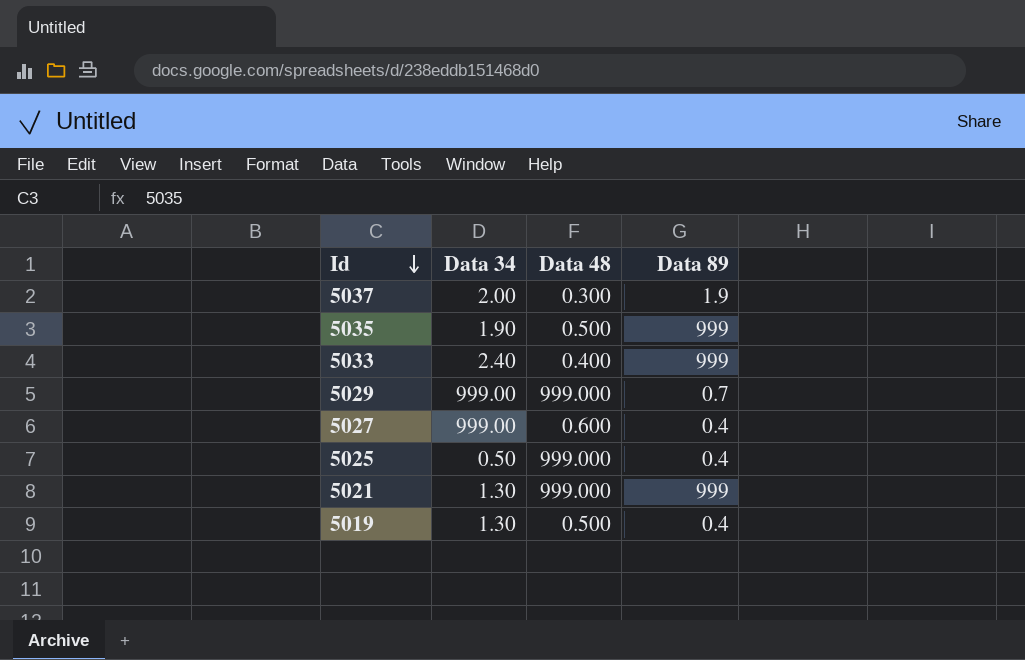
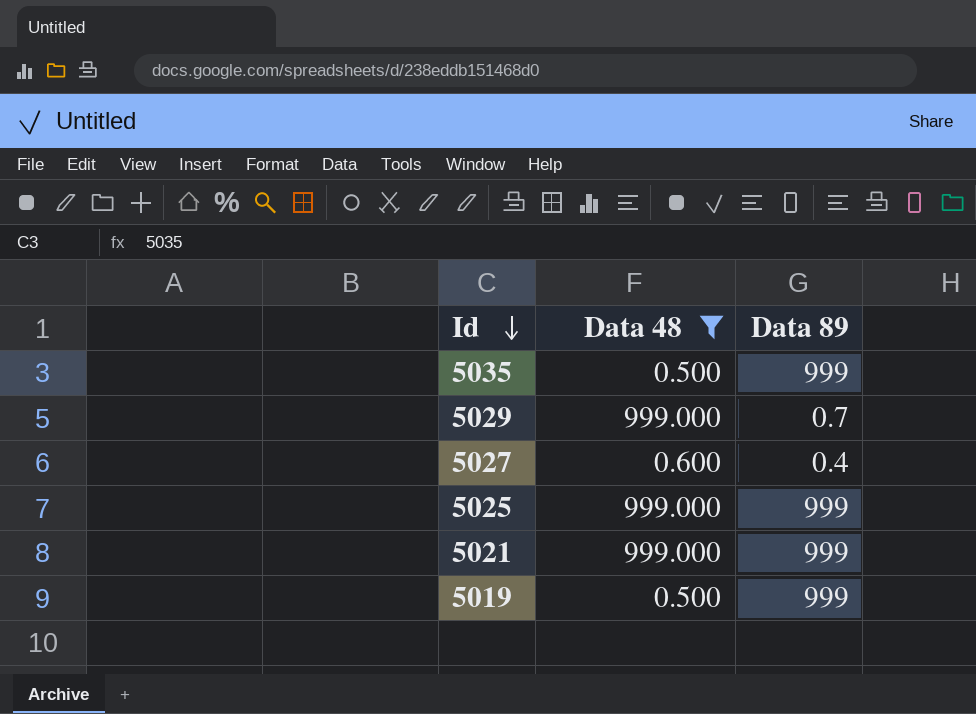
filter: none -> Data 48 >= 0.500
column Data 34 | position: 2 -> none
5025 | Data 89: 0.4 -> 999
5019 | Data 89: 0.4 -> 999

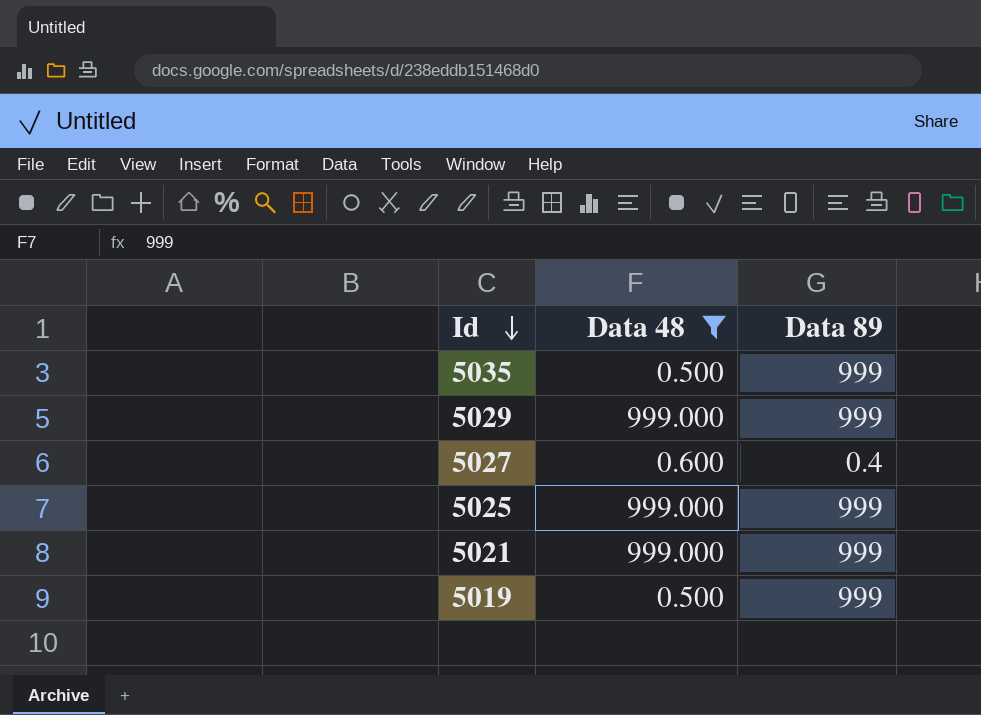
5029 | Data 89: 0.7 -> 999

